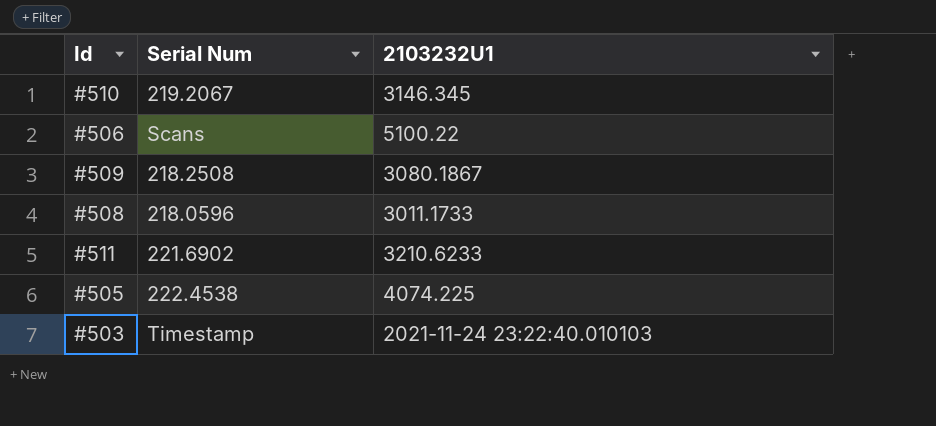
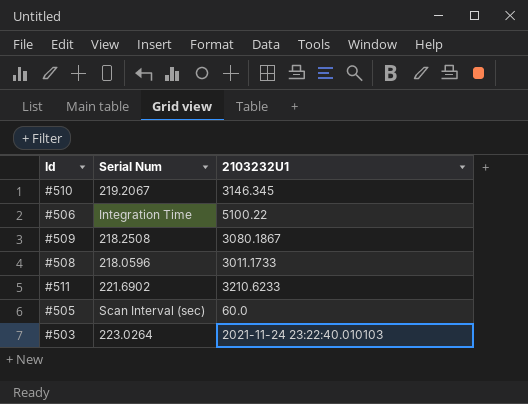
#506 | Serial Num: Scans -> Integration Time
#505 | Serial Num: 222.4538 -> Scan Interval (sec)
#505 | 2103232U1: 4074.225 -> 60.0
#503 | Serial Num: Timestamp -> 223.0264

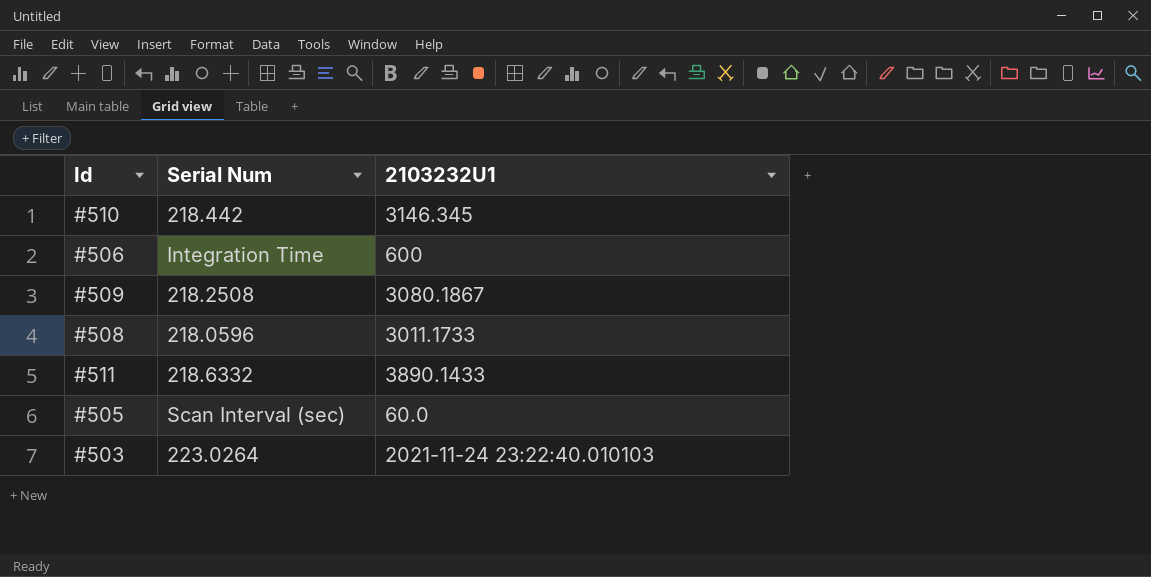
#510 | Serial Num: 219.2067 -> 218.442
#506 | 2103232U1: 5100.22 -> 600
#511 | Serial Num: 221.6902 -> 218.6332
#511 | 2103232U1: 3210.6233 -> 3890.1433

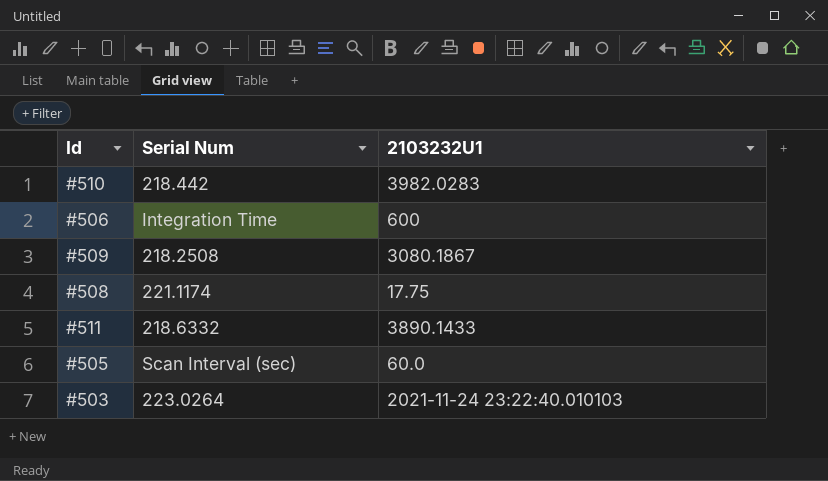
#510 | 2103232U1: 3146.345 -> 3982.0283
#508 | Serial Num: 218.0596 -> 221.1174
#508 | 2103232U1: 3011.1733 -> 17.75

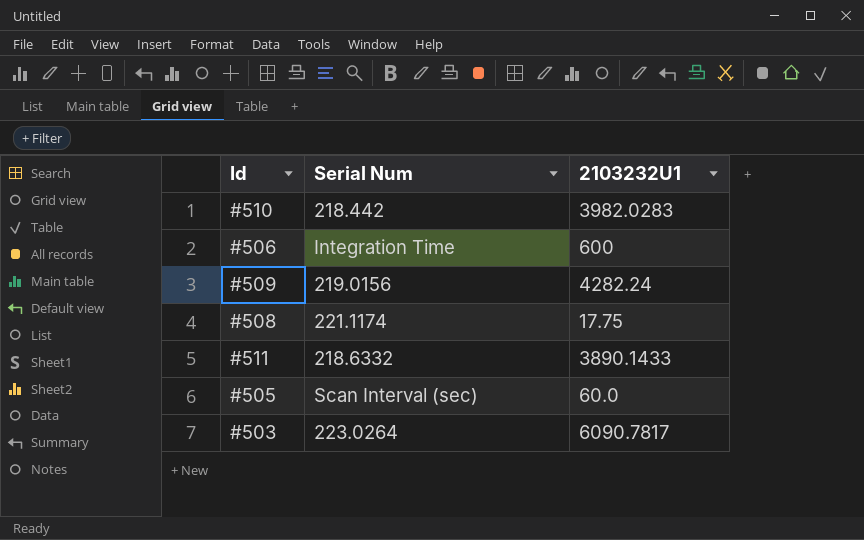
#509 | Serial Num: 218.2508 -> 219.0156
#509 | 2103232U1: 3080.1867 -> 4282.24
#503 | 2103232U1: 2021-11-24 23:22:40.010103 -> 6090.7817

